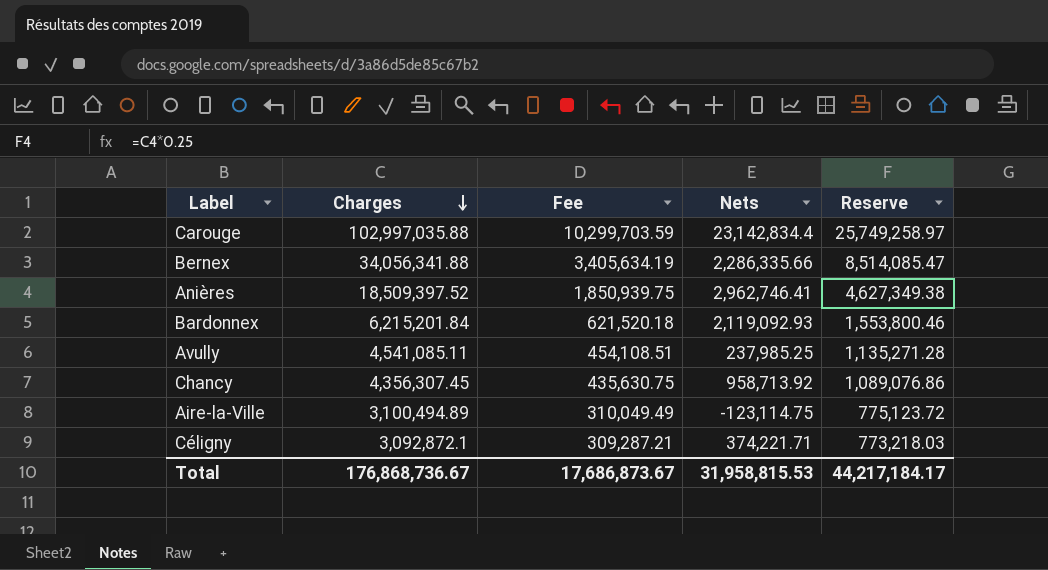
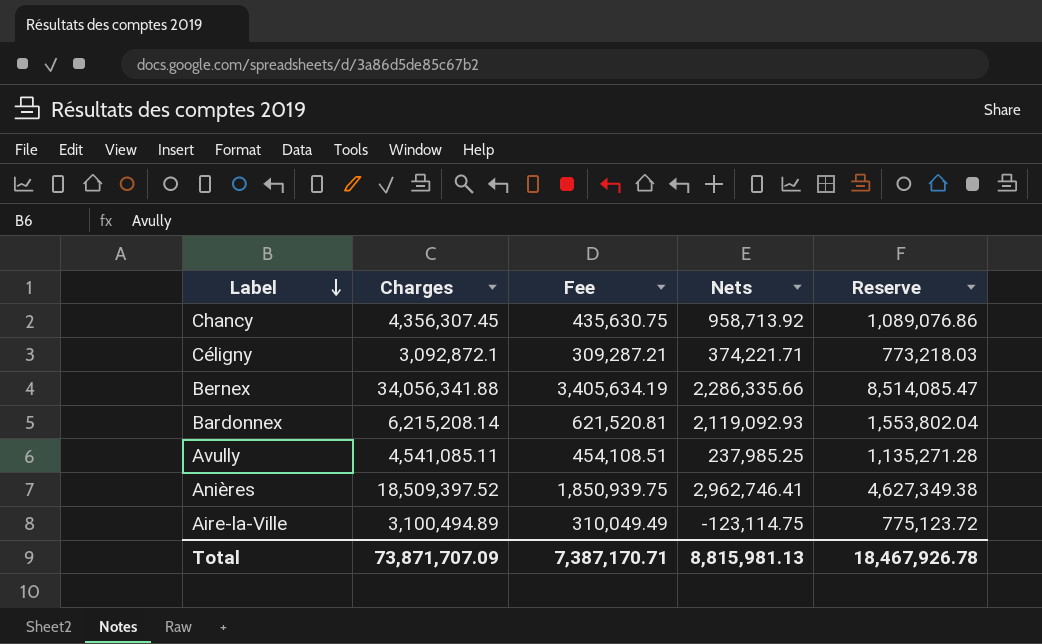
row order: Charges descending -> Label descending
row Carouge: 102,997,035.88 | 10,299,703.59 | 23,142,834.4 | 25,749,258.97 -> none
Bardonnex | Charges: 6,215,201.84 -> 6,215,208.14
Bardonnex | Fee: 621,520.18 -> 621,520.81
Bardonnex | Reserve: 1,553,800.46 -> 1,553,802.04
Total | Charges: 176,868,736.67 -> 73,871,707.09
Total | Fee: 17,686,873.67 -> 7,387,170.71
Total | Nets: 31,958,815.53 -> 8,815,981.13
Total | Reserve: 44,217,184.17 -> 18,467,926.78

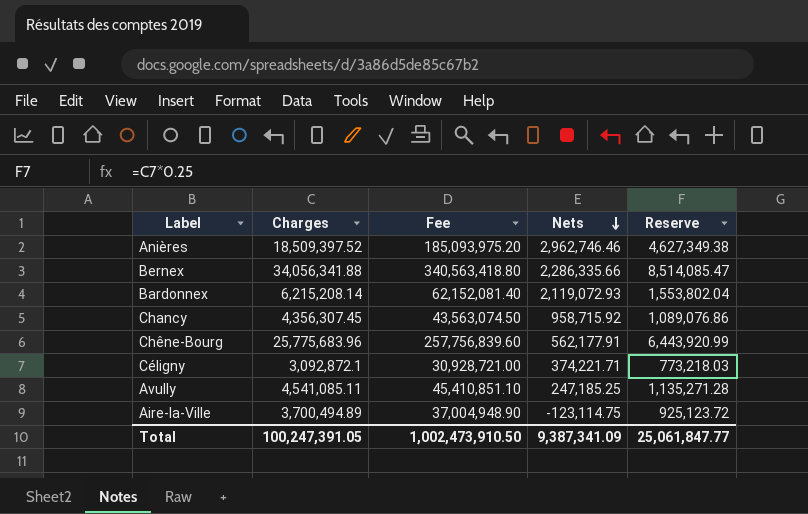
row order: Label descending -> Nets descending
column Fee | formula: [Charges] * 0.1 -> [Charges] * 10
Anières | Nets: 2,962,746.41 -> 2,962,746.46
Bardonnex | Nets: 2,119,092.93 -> 2,119,072.93
Chancy | Nets: 958,713.92 -> 958,715.92
row Chêne-Bourg: none -> 25,775,683.96 | 257,756,839.60 | 562,177.91 | 6,443,920.99
Avully | Nets: 237,985.25 -> 247,185.25
Aire-la-Ville | Charges: 3,100,494.89 -> 3,700,494.89
Aire-la-Ville | Reserve: 775,123.72 -> 925,123.72
Total | Charges: 73,871,707.09 -> 100,247,391.05
Total | Fee: 7,387,170.71 -> 1,002,473,910.50
Total | Nets: 8,815,981.13 -> 9,387,341.09
Total | Reserve: 18,467,926.78 -> 25,061,847.77

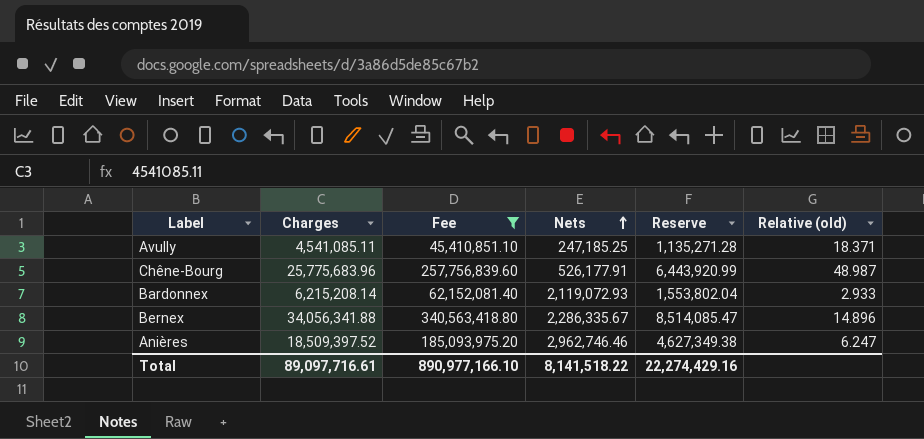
filter: none -> Fee >= 45,410,851.10
row order: Nets descending -> Nets ascending
column Relative (old) | formula: none -> [Charges] / [Nets]
Chêne-Bourg | Nets: 562,177.91 -> 526,177.91
Bernex | Nets: 2,286,335.66 -> 2,286,335.67
Total | Charges: 100,247,391.05 -> 89,097,716.61
Total | Fee: 1,002,473,910.50 -> 890,977,166.10
Total | Nets: 9,387,341.09 -> 8,141,518.22
Total | Reserve: 25,061,847.77 -> 22,274,429.16

